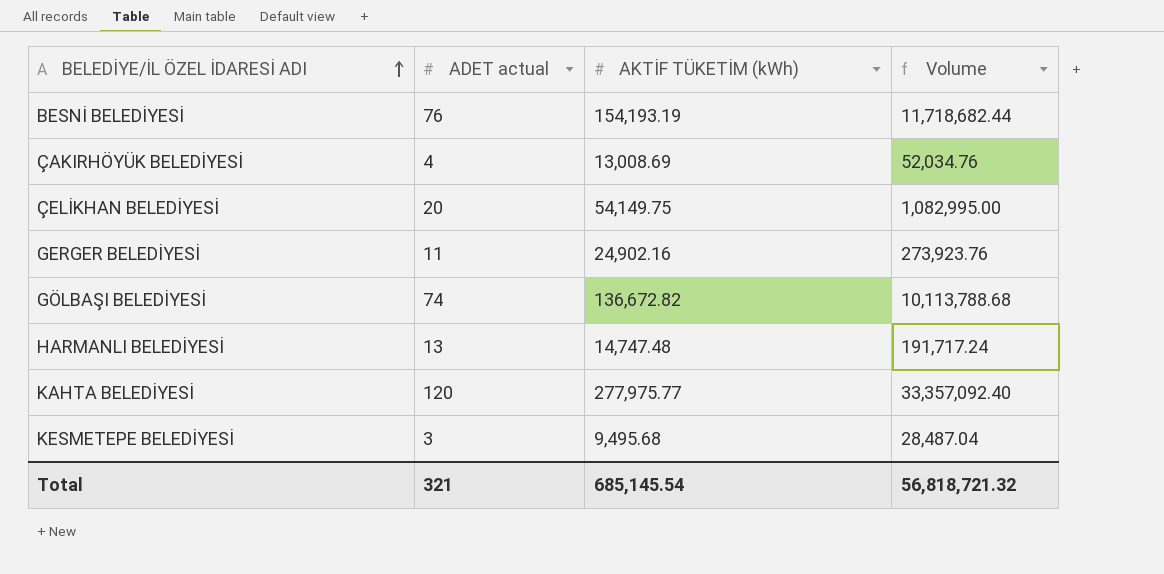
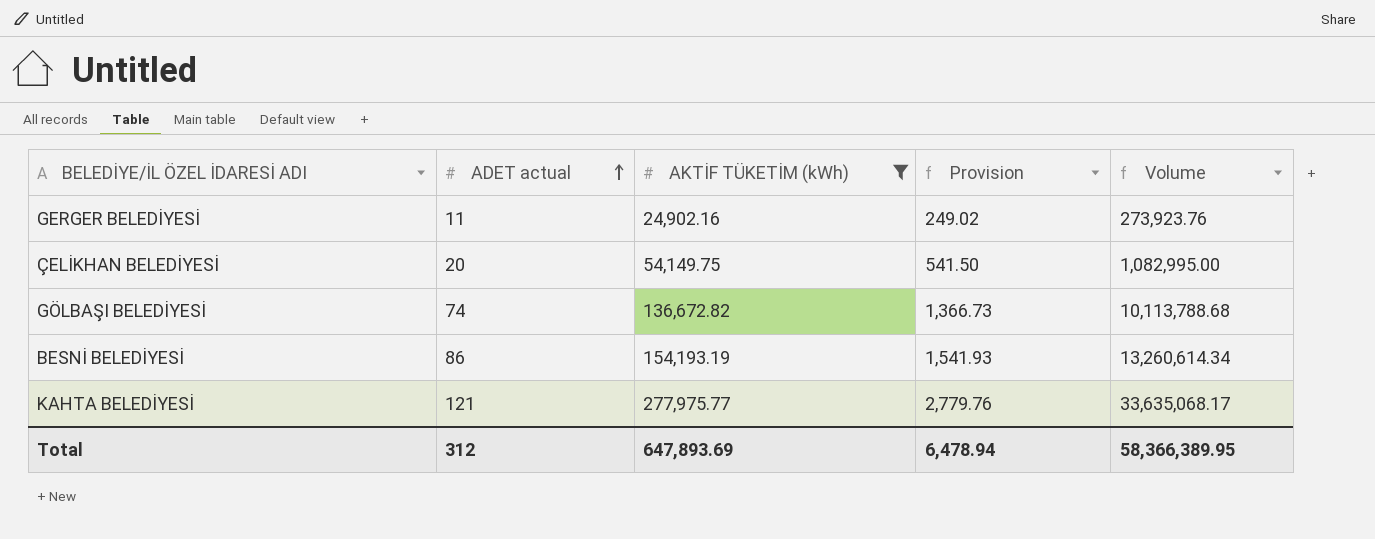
filter: none -> AKTİF TÜKETİM (kWh) >= 24,902.16
row order: BELEDİYE/İL ÖZEL İDARESİ ADI ascending -> ADET actual ascending
column Provision | formula: none -> [AKTİF TÜKETİM (kWh)] * 0.01
BESNİ BELEDİYESİ | ADET actual: 76 -> 86
BESNİ BELEDİYESİ | Volume: 11,718,682.44 -> 13,260,614.34
KAHTA BELEDİYESİ | ADET actual: 120 -> 121
KAHTA BELEDİYESİ | Volume: 33,357,092.40 -> 33,635,068.17
Total | ADET actual: 321 -> 312
Total | AKTİF TÜKETİM (kWh): 685,145.54 -> 647,893.69
Total | Volume: 56,818,721.32 -> 58,366,389.95

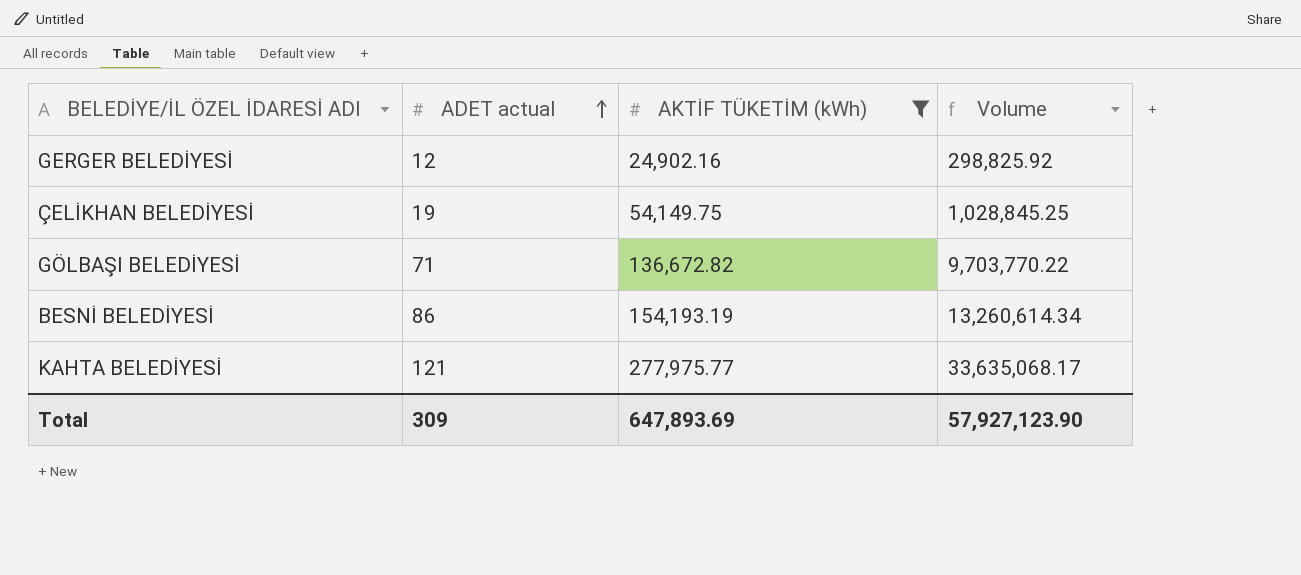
column Provision | formula: [AKTİF TÜKETİM (kWh)] * 0.01 -> none
GERGER BELEDİYESİ | ADET actual: 11 -> 12
GERGER BELEDİYESİ | Volume: 273,923.76 -> 298,825.92
ÇELİKHAN BELEDİYESİ | ADET actual: 20 -> 19
ÇELİKHAN BELEDİYESİ | Volume: 1,082,995.00 -> 1,028,845.25
GÖLBAŞI BELEDİYESİ | ADET actual: 74 -> 71
GÖLBAŞI BELEDİYESİ | Volume: 10,113,788.68 -> 9,703,770.22
Total | ADET actual: 312 -> 309
Total | Volume: 58,366,389.95 -> 57,927,123.90

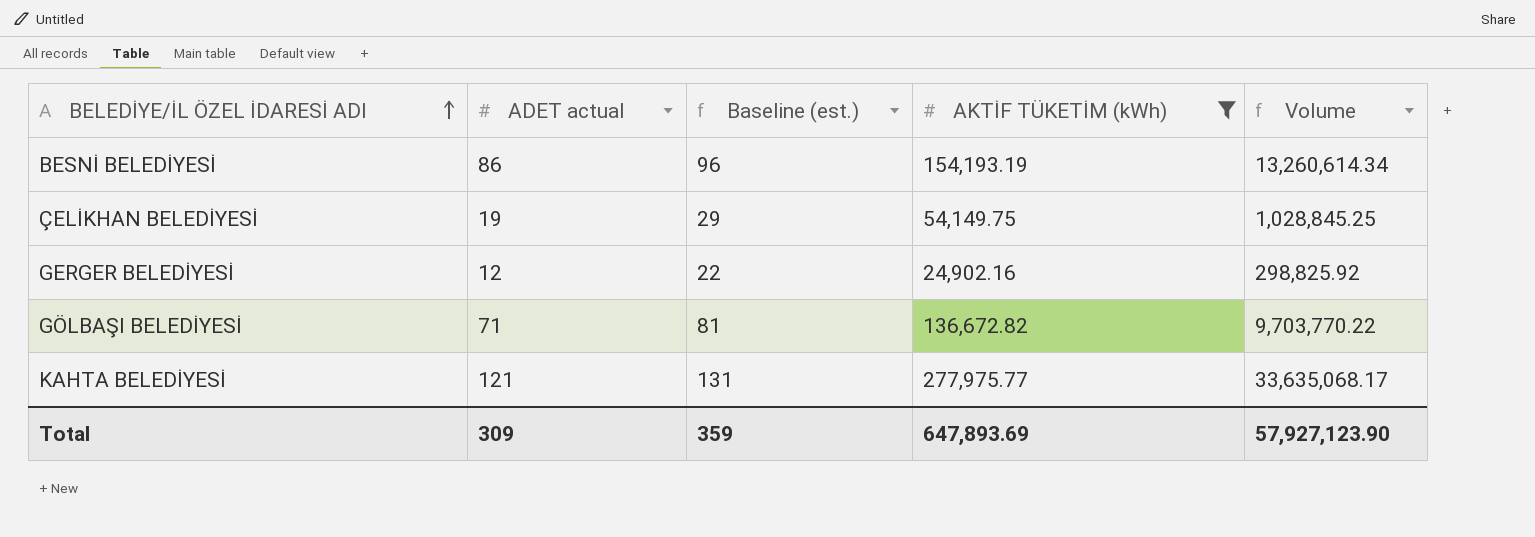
row order: ADET actual ascending -> BELEDİYE/İL ÖZEL İDARESİ ADI ascending
column Baseline (est.) | formula: none -> [ADET actual] + 10

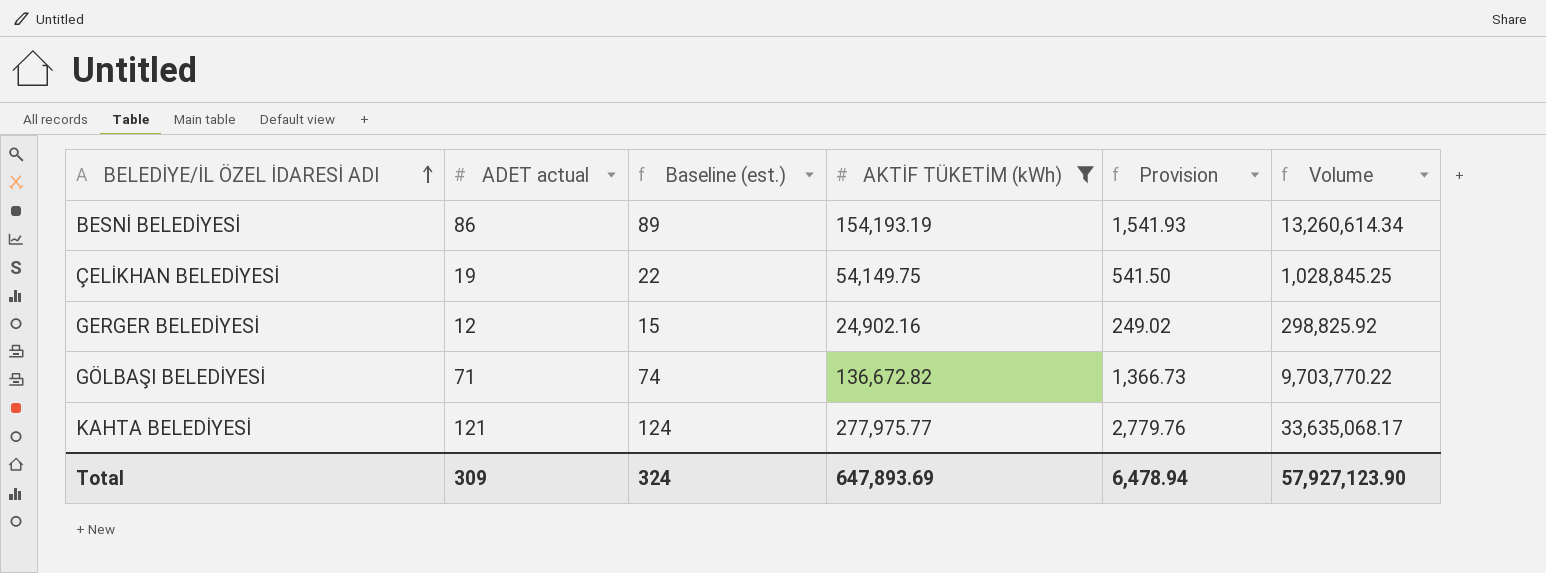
column Baseline (est.) | formula: [ADET actual] + 10 -> [ADET actual] + 3
column Provision | formula: none -> [AKTİF TÜKETİM (kWh)] * 0.01
Total | Baseline (est.): 359 -> 324

